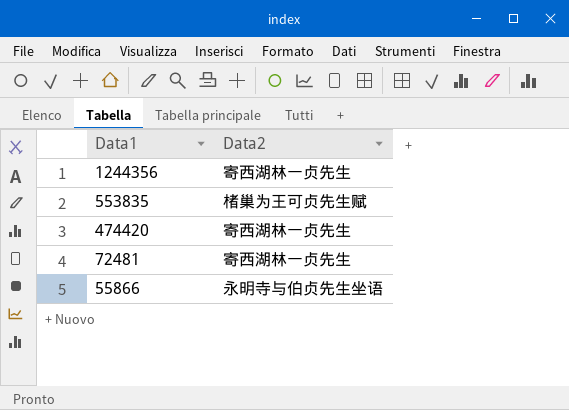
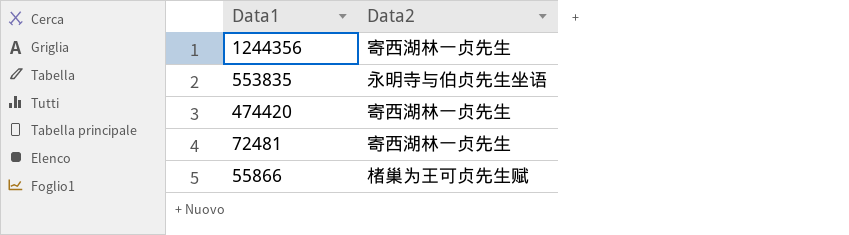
553835 | Data2: 楮巢为王可贞先生赋 -> 永明寺与伯贞先生坐语
55866 | Data2: 永明寺与伯贞先生坐语 -> 楮巢为王可贞先生赋

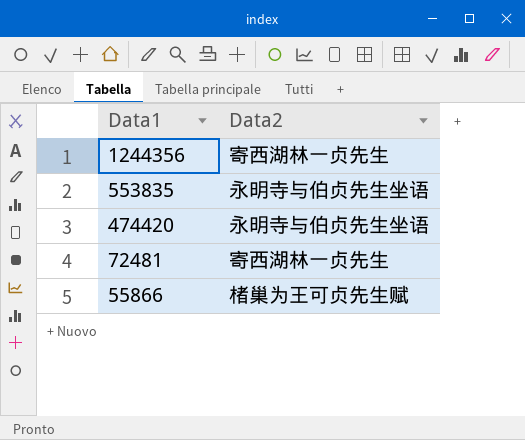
474420 | Data2: 寄西湖林一贞先生 -> 永明寺与伯贞先生坐语

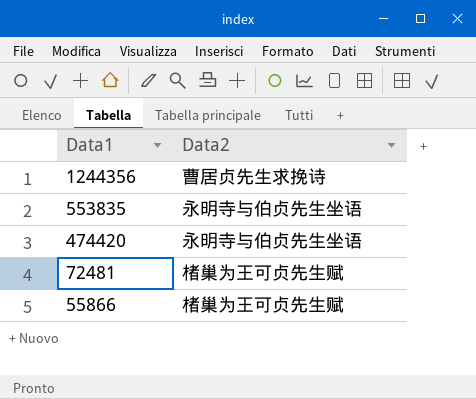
1244356 | Data2: 寄西湖林一贞先生 -> 曹居贞先生求挽诗
72481 | Data2: 寄西湖林一贞先生 -> 楮巢为王可贞先生赋

